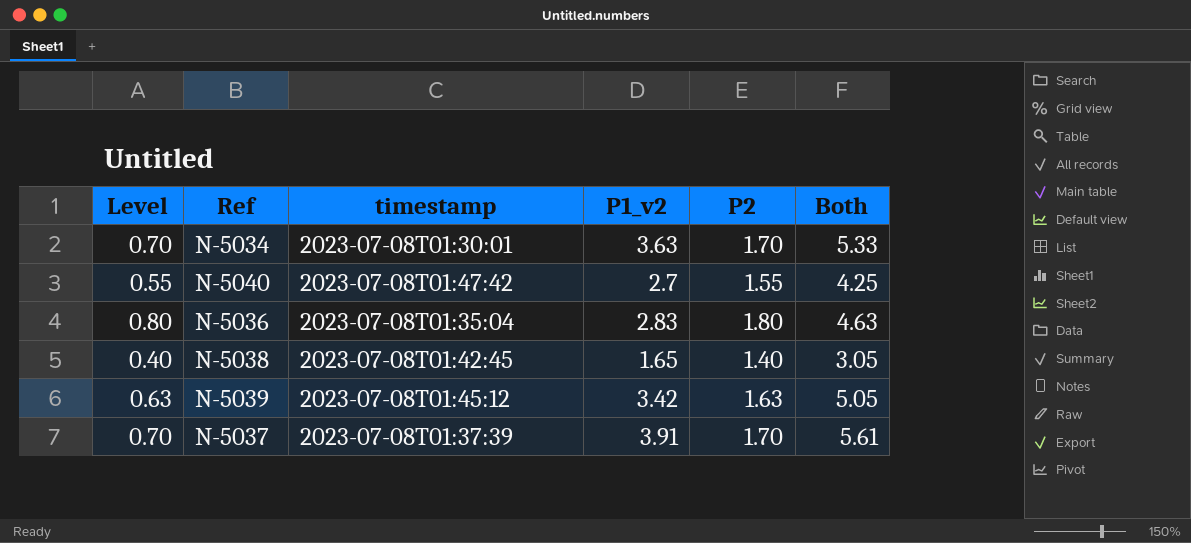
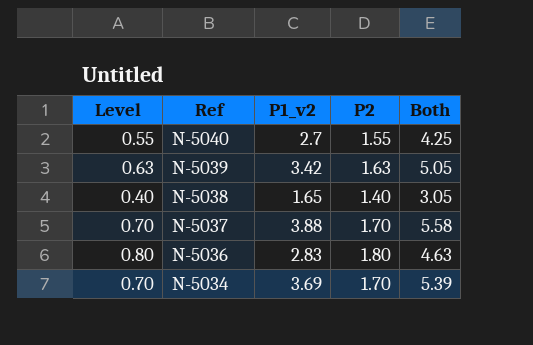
row order: none -> Ref descending
column timestamp | position: 3 -> none
N-5037 | P1_v2: 3.91 -> 3.88
N-5037 | Both: 5.61 -> 5.58
N-5034 | P1_v2: 3.63 -> 3.69
N-5034 | Both: 5.33 -> 5.39

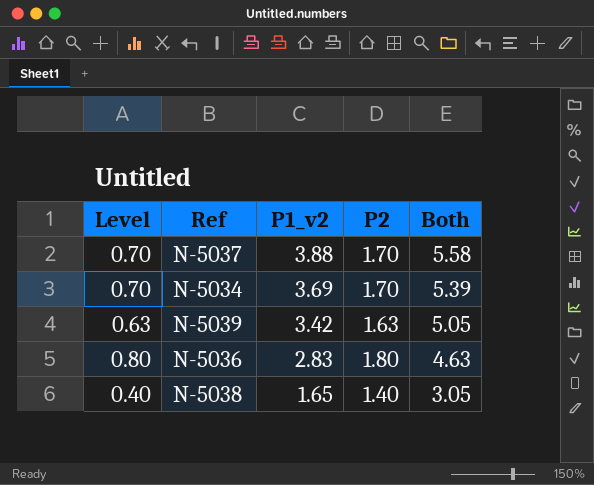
row order: Ref descending -> P1_v2 descending
row N-5040: 0.55 | 2.7 | 1.55 | 4.25 -> none

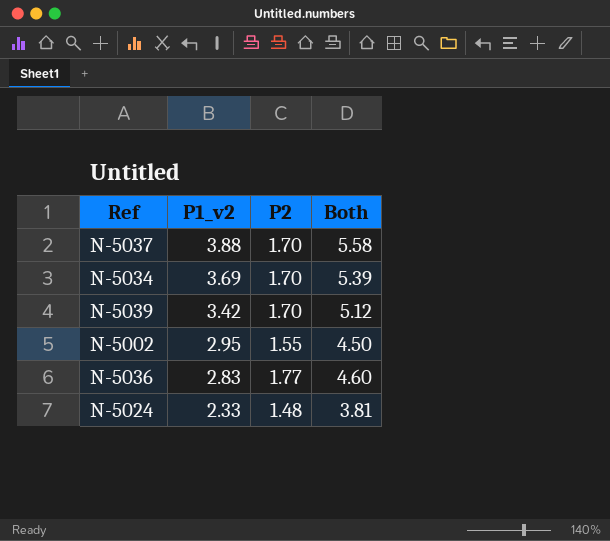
column Level | formula: [P2] - 1 -> none
row N-5038: 0.40 | 1.65 | 1.40 | 3.05 -> none
N-5039 | P2: 1.63 -> 1.70
N-5039 | Both: 5.05 -> 5.12
row N-5002: none -> 2.95 | 1.55 | 4.50
N-5036 | P2: 1.80 -> 1.77
N-5036 | Both: 4.63 -> 4.60
row N-5024: none -> 2.33 | 1.48 | 3.81

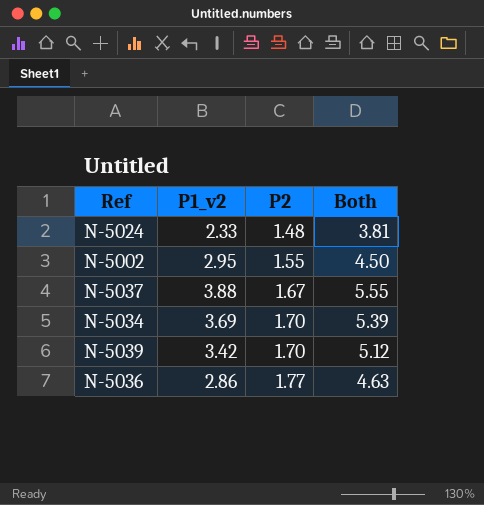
row order: P1_v2 descending -> P2 ascending
N-5037 | P2: 1.70 -> 1.67
N-5037 | Both: 5.58 -> 5.55
N-5036 | P1_v2: 2.83 -> 2.86
N-5036 | Both: 4.60 -> 4.63

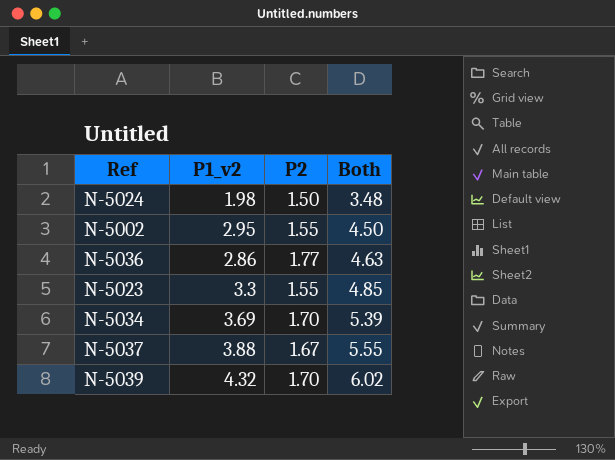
row order: P2 ascending -> Both ascending
N-5024 | P1_v2: 2.33 -> 1.98
N-5024 | P2: 1.48 -> 1.50
N-5024 | Both: 3.81 -> 3.48
row N-5023: none -> 3.3 | 1.55 | 4.85
N-5039 | P1_v2: 3.42 -> 4.32
N-5039 | Both: 5.12 -> 6.02

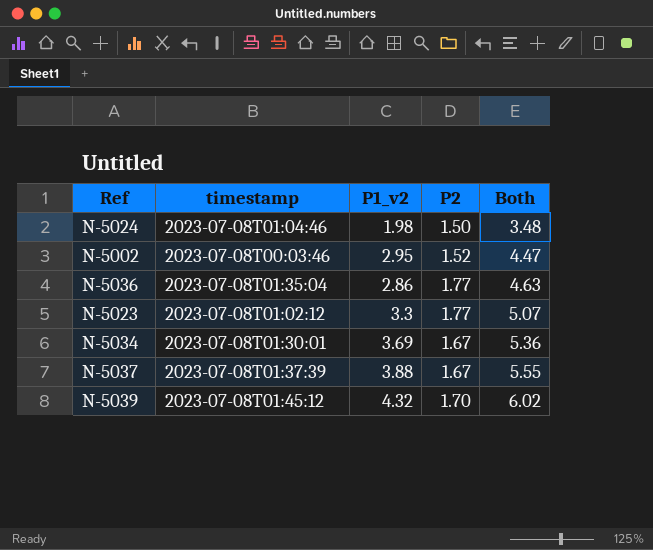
column timestamp | position: none -> 2
N-5002 | P2: 1.55 -> 1.52
N-5002 | Both: 4.50 -> 4.47
N-5023 | P2: 1.55 -> 1.77
N-5023 | Both: 4.85 -> 5.07
N-5034 | P2: 1.70 -> 1.67
N-5034 | Both: 5.39 -> 5.36

